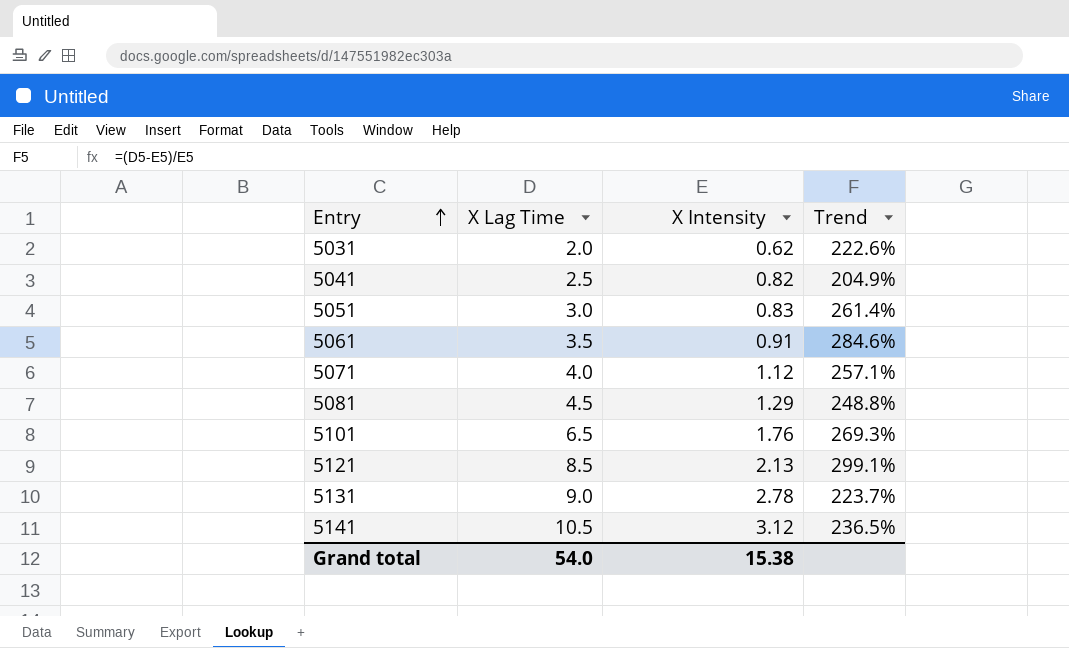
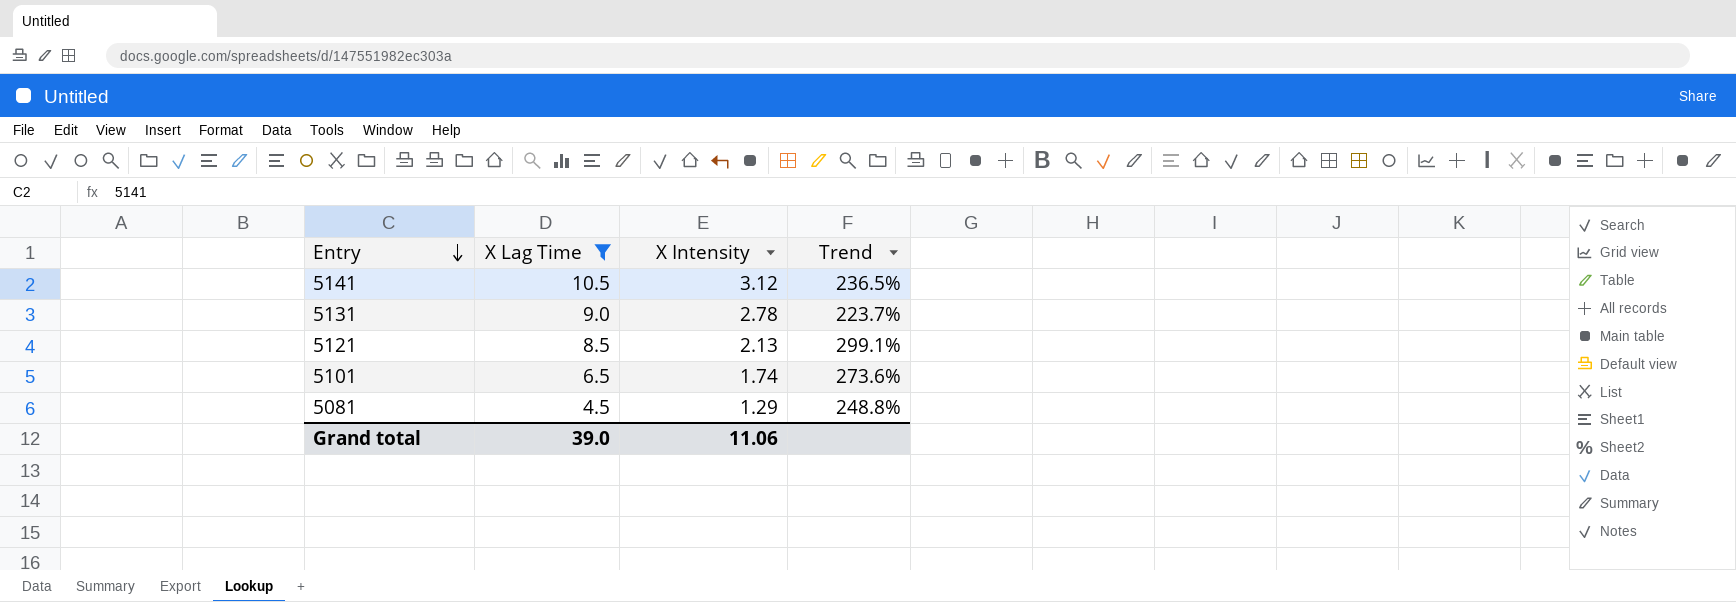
filter: none -> X Lag Time >= 4.5
row order: Entry ascending -> Entry descending
5101 | X Intensity: 1.76 -> 1.74
5101 | Trend: 269.3% -> 273.6%
Grand total | X Lag Time: 54.0 -> 39.0
Grand total | X Intensity: 15.38 -> 11.06

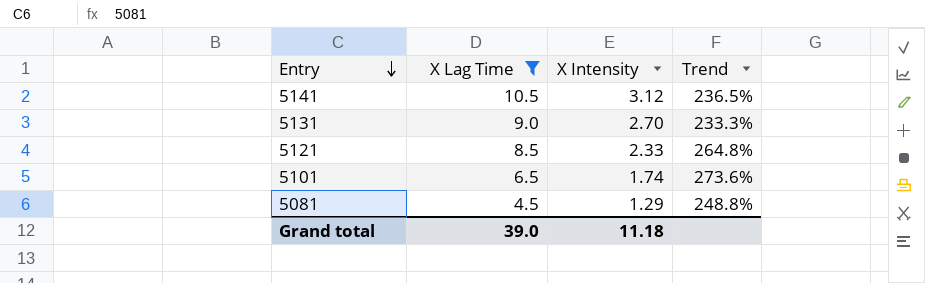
5131 | X Intensity: 2.78 -> 2.70
5131 | Trend: 223.7% -> 233.3%
5121 | X Intensity: 2.13 -> 2.33
5121 | Trend: 299.1% -> 264.8%
Grand total | X Intensity: 11.06 -> 11.18

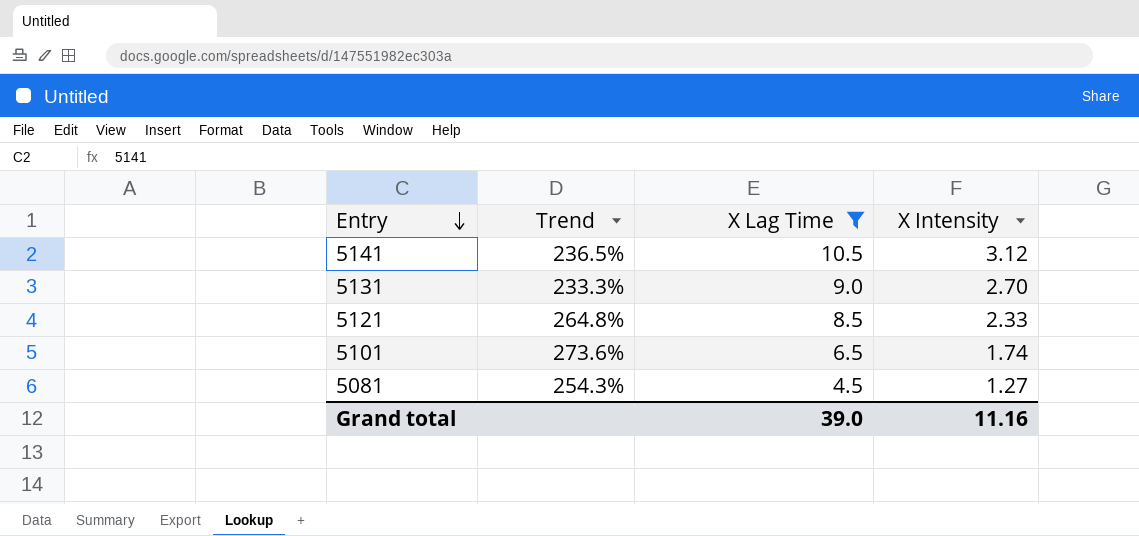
column Trend | position: 4 -> 2
5081 | Trend: 248.8% -> 254.3%
5081 | X Intensity: 1.29 -> 1.27
Grand total | X Intensity: 11.18 -> 11.16

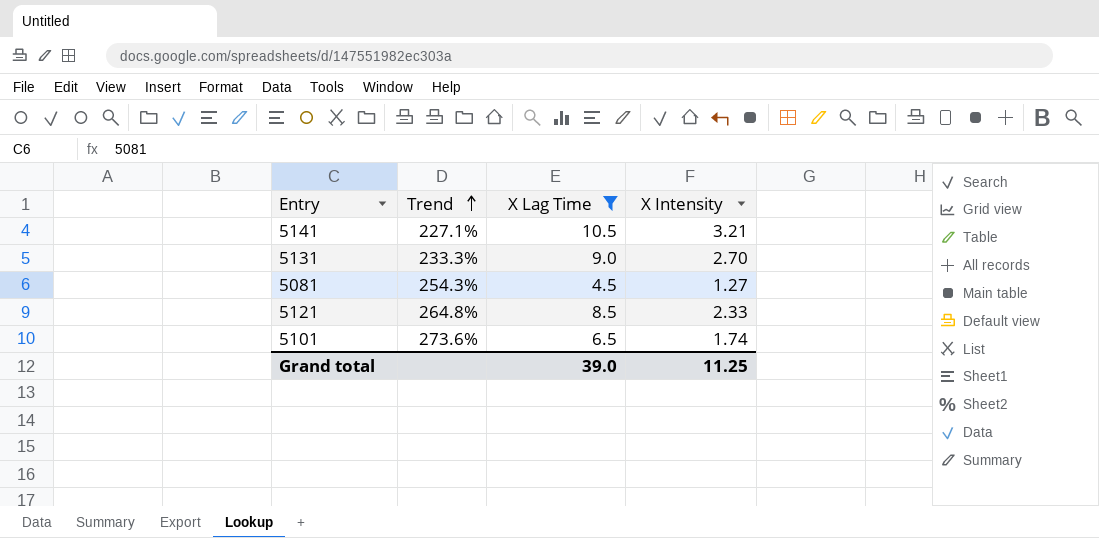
row order: Entry descending -> Trend ascending
5141 | Trend: 236.5% -> 227.1%
5141 | X Intensity: 3.12 -> 3.21
Grand total | X Intensity: 11.16 -> 11.25

